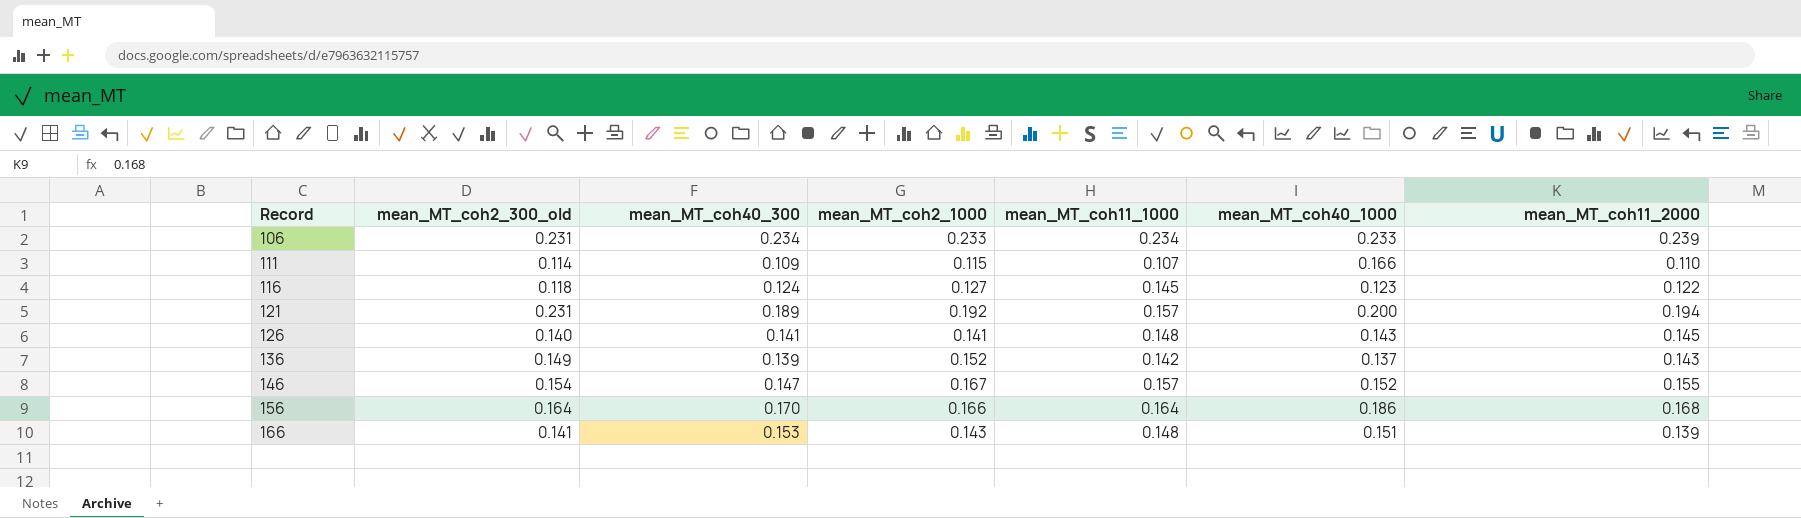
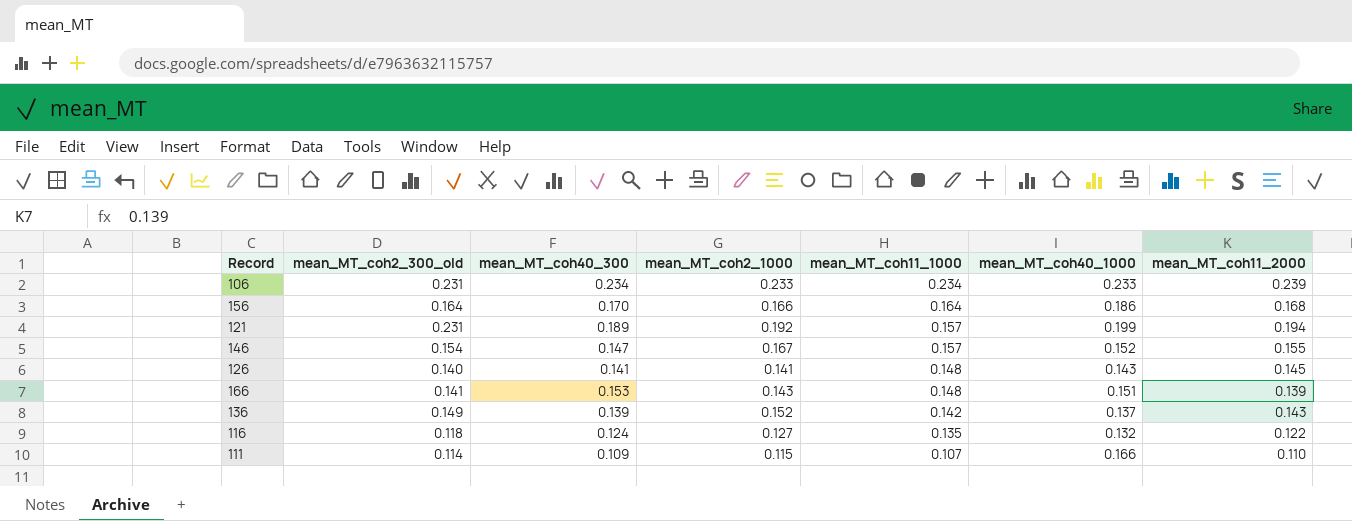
row order: Record ascending -> mean_MT_coh11_1000 descending
121 | mean_MT_coh40_1000: 0.200 -> 0.199
116 | mean_MT_coh11_1000: 0.145 -> 0.135
116 | mean_MT_coh40_1000: 0.123 -> 0.132

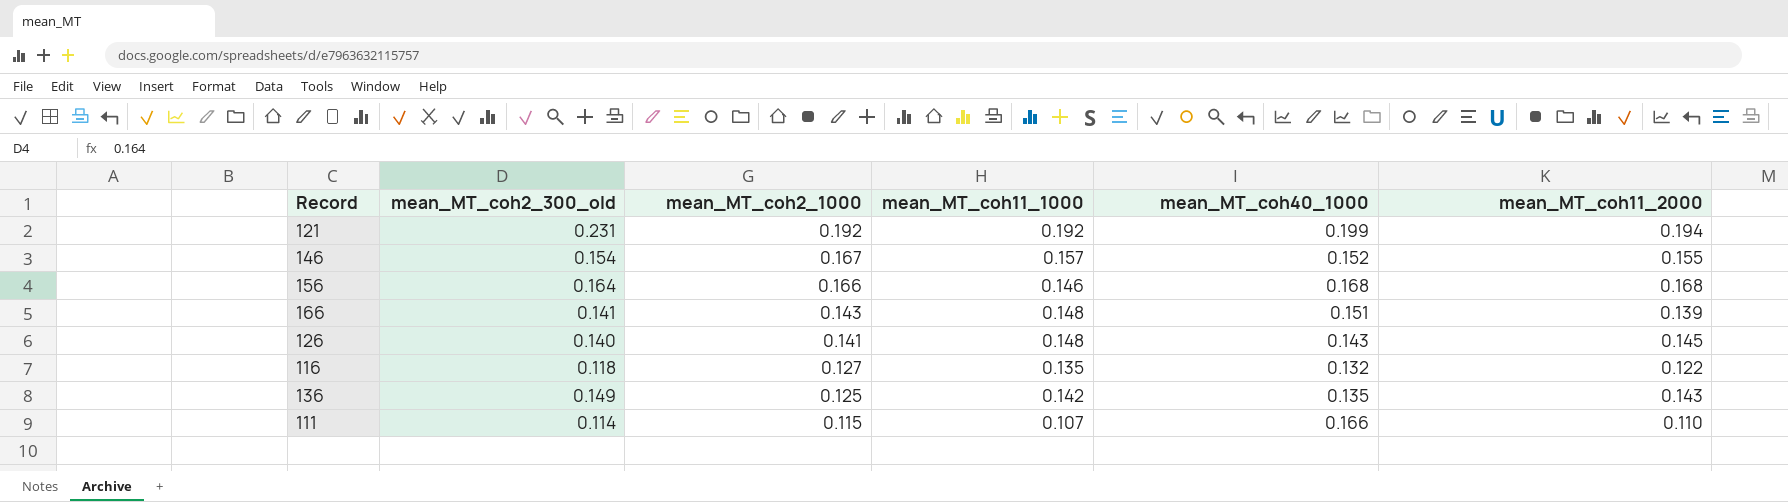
row order: mean_MT_coh11_1000 descending -> mean_MT_coh2_1000 descending
column mean_MT_coh40_300 | position: 3 -> none
row 106: 0.231 | 0.234 | 0.233 | 0.234 | 0.233 | 0.239 -> none
121 | mean_MT_coh11_1000: 0.157 -> 0.192
156 | mean_MT_coh11_1000: 0.164 -> 0.146
156 | mean_MT_coh40_1000: 0.186 -> 0.168
136 | mean_MT_coh2_1000: 0.152 -> 0.125
136 | mean_MT_coh40_1000: 0.137 -> 0.135

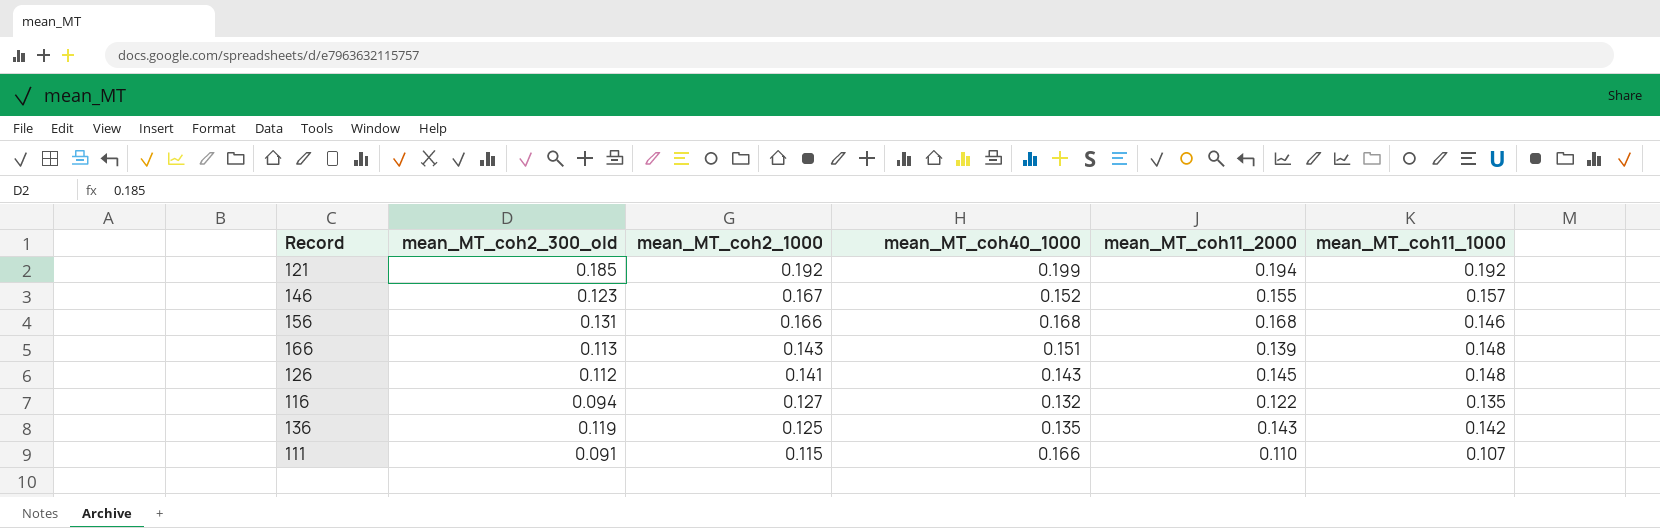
column mean_MT_coh11_1000 | position: 4 -> 6
121 | mean_MT_coh2_300_old: 0.231 -> 0.185
146 | mean_MT_coh2_300_old: 0.154 -> 0.123
156 | mean_MT_coh2_300_old: 0.164 -> 0.131
166 | mean_MT_coh2_300_old: 0.141 -> 0.113
126 | mean_MT_coh2_300_old: 0.140 -> 0.112
116 | mean_MT_coh2_300_old: 0.118 -> 0.094
136 | mean_MT_coh2_300_old: 0.149 -> 0.119
111 | mean_MT_coh2_300_old: 0.114 -> 0.091

